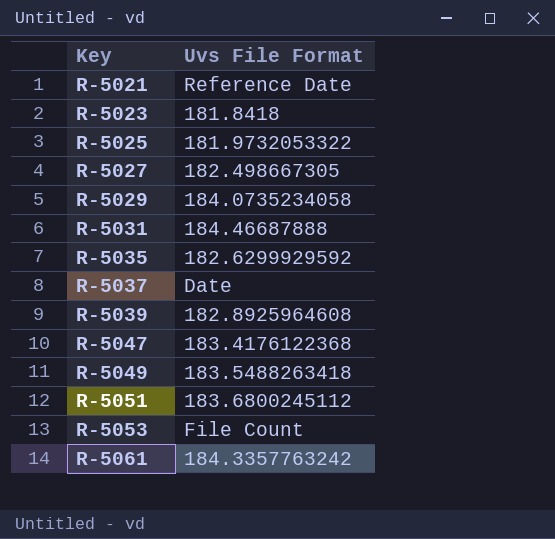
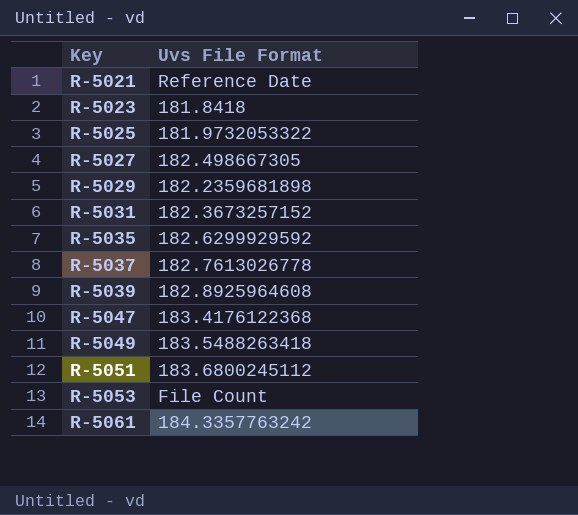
R-5029 | Uvs File Format: 184.0735234058 -> 182.2359681898
R-5031 | Uvs File Format: 184.46687888 -> 182.3673257152
R-5037 | Uvs File Format: Date -> 182.7613026778

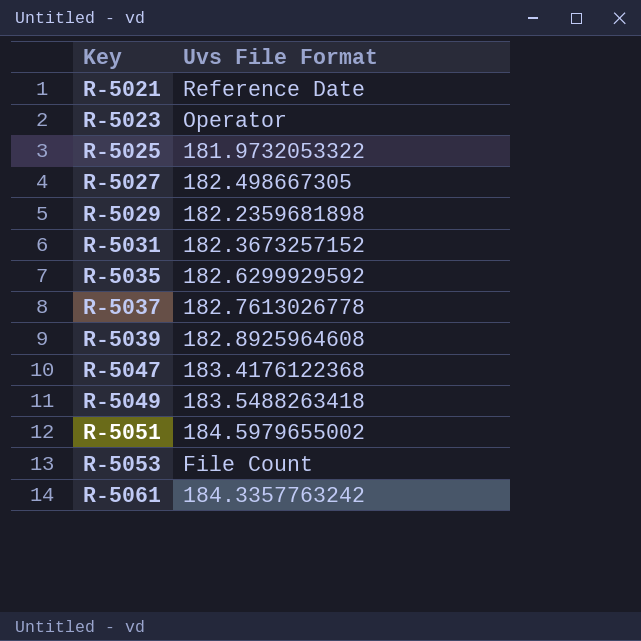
R-5023 | Uvs File Format: 181.8418 -> Operator
R-5051 | Uvs File Format: 183.6800245112 -> 184.5979655002

